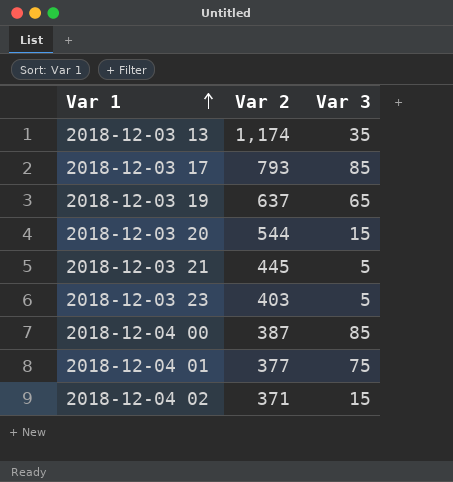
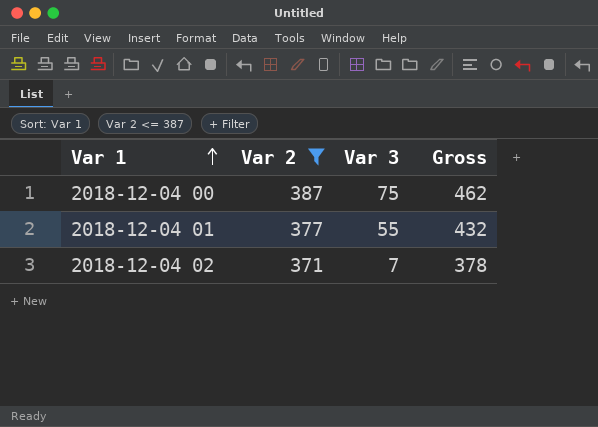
filter: none -> Var 2 <= 387
column Gross | formula: none -> [Var 2] + [Var 3]
2018-12-04 00 | Var 3: 85 -> 75
2018-12-04 01 | Var 3: 75 -> 55
2018-12-04 02 | Var 3: 15 -> 7

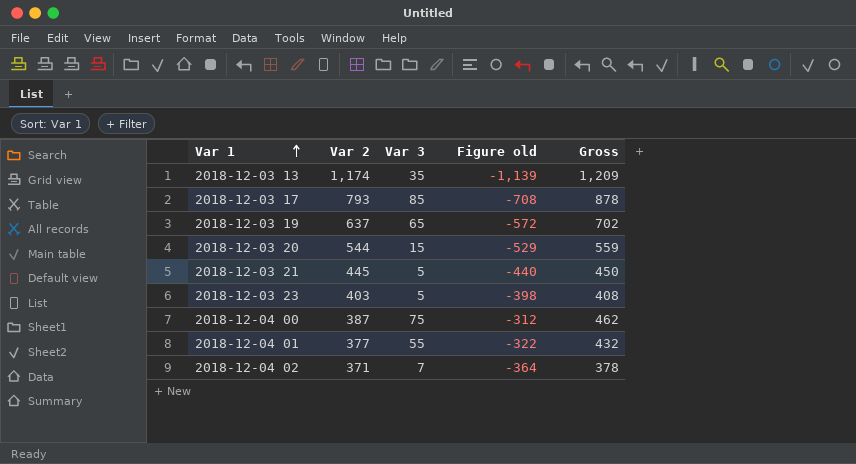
filter: Var 2 <= 387 -> none
column Figure old | formula: none -> [Var 3] - [Var 2]

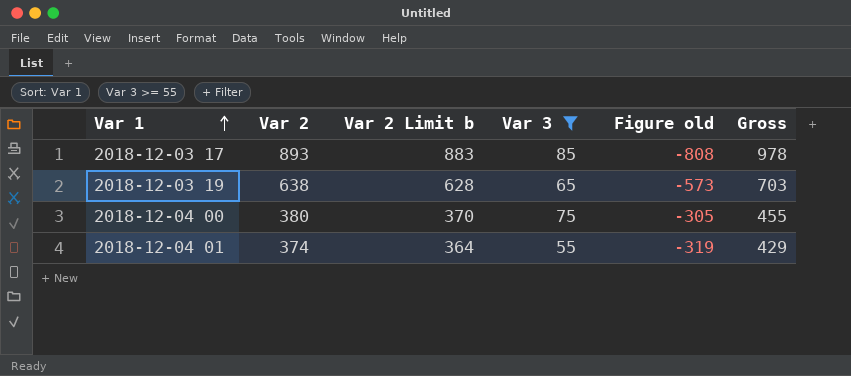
filter: none -> Var 3 >= 55
column Var 2 Limit b | formula: none -> [Var 2] - 10
2018-12-03 17 | Var 2: 793 -> 893
2018-12-03 17 | Figure old: -708 -> -808
2018-12-03 17 | Gross: 878 -> 978
2018-12-03 19 | Var 2: 637 -> 638
2018-12-03 19 | Figure old: -572 -> -573
2018-12-03 19 | Gross: 702 -> 703
2018-12-04 00 | Var 2: 387 -> 380
2018-12-04 00 | Figure old: -312 -> -305
2018-12-04 00 | Gross: 462 -> 455
2018-12-04 01 | Var 2: 377 -> 374
2018-12-04 01 | Figure old: -322 -> -319
2018-12-04 01 | Gross: 432 -> 429

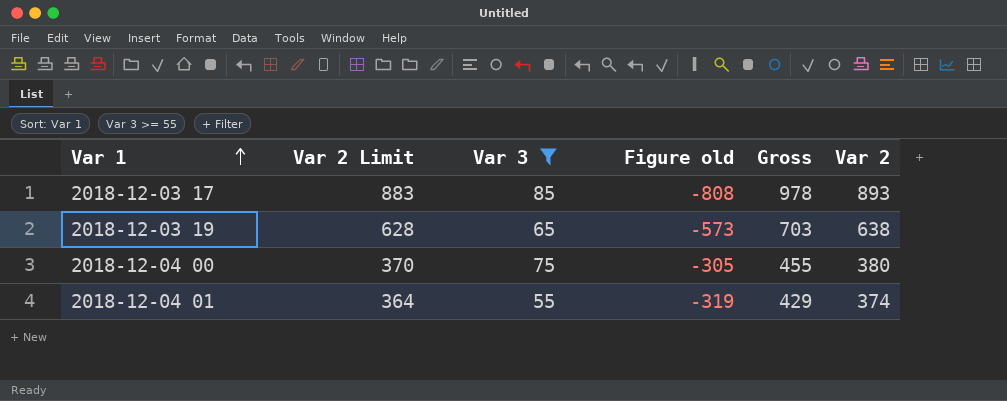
column name: Var 2 Limit b -> Var 2 Limit
column Var 2 | position: 2 -> 6

